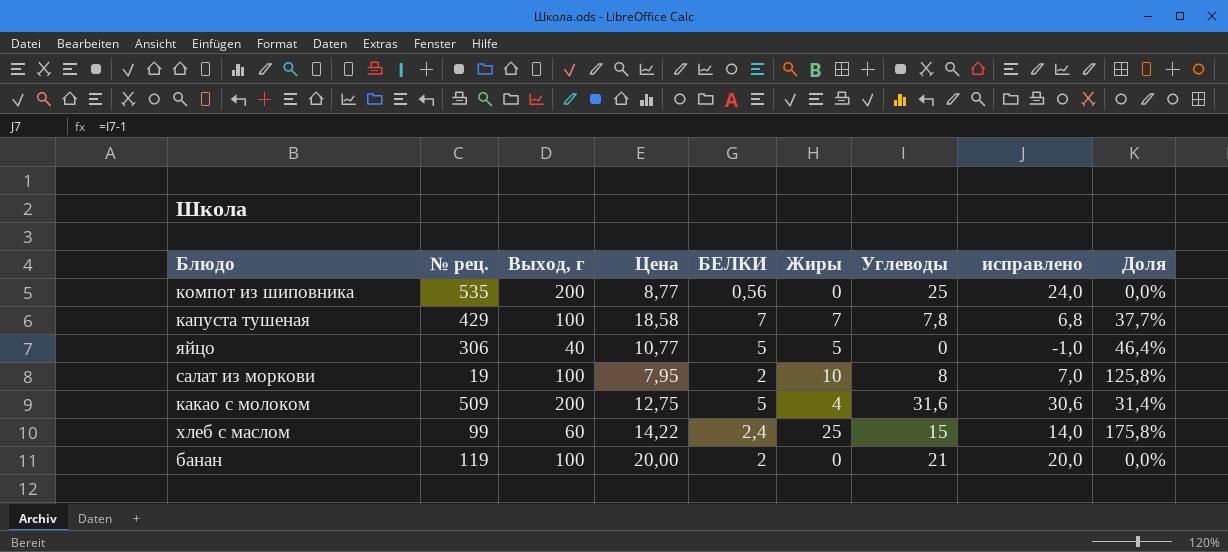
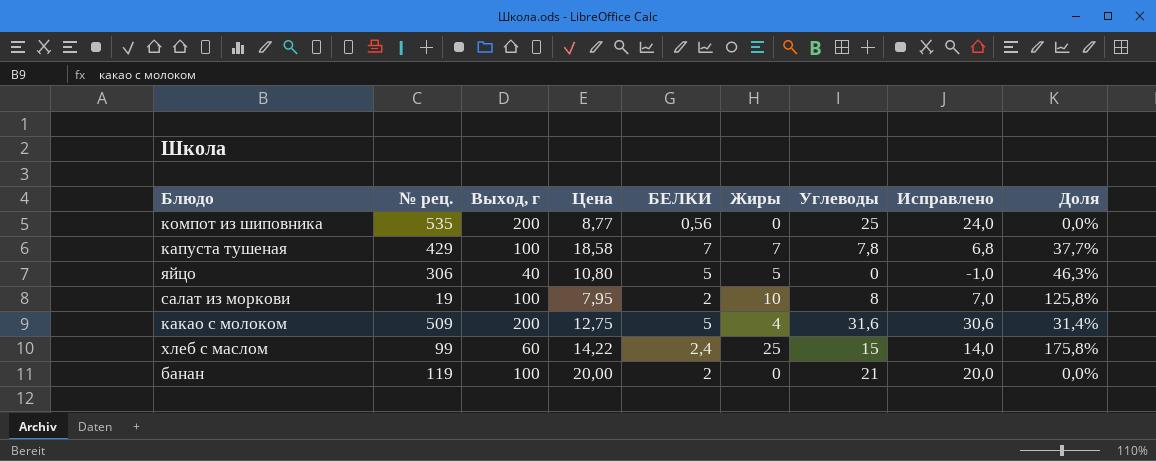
column name: исправлено -> Исправлено
яйцо | Цена: 10,77 -> 10,80
яйцо | Доля: 46,4% -> 46,3%

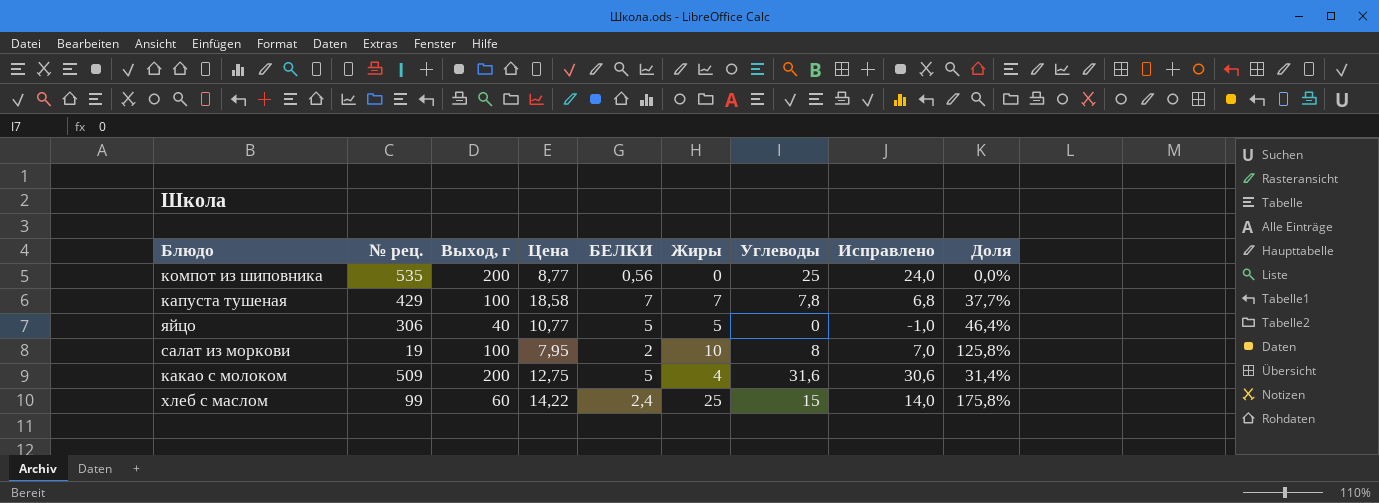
row банан: 119 | 100 | 20,00 | 2 | 0 | 21 | 20,0 | 0,0% -> none
яйцо | Цена: 10,80 -> 10,77
яйцо | Доля: 46,3% -> 46,4%

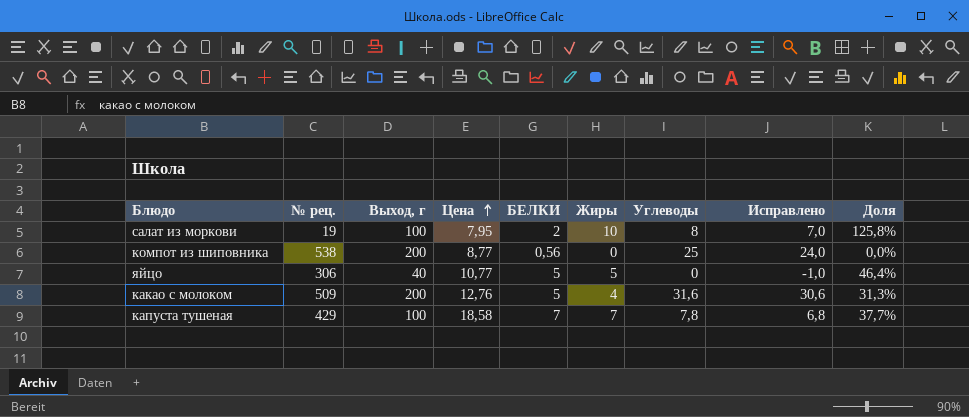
row order: none -> Цена ascending
row хлеб с маслом: 99 | 60 | 14,22 | 2,4 | 25 | 15 | 14,0 | 175,8% -> none
компот из шиповника | № рец.: 535 -> 538
какао с молоком | Цена: 12,75 -> 12,76
какао с молоком | Доля: 31,4% -> 31,3%

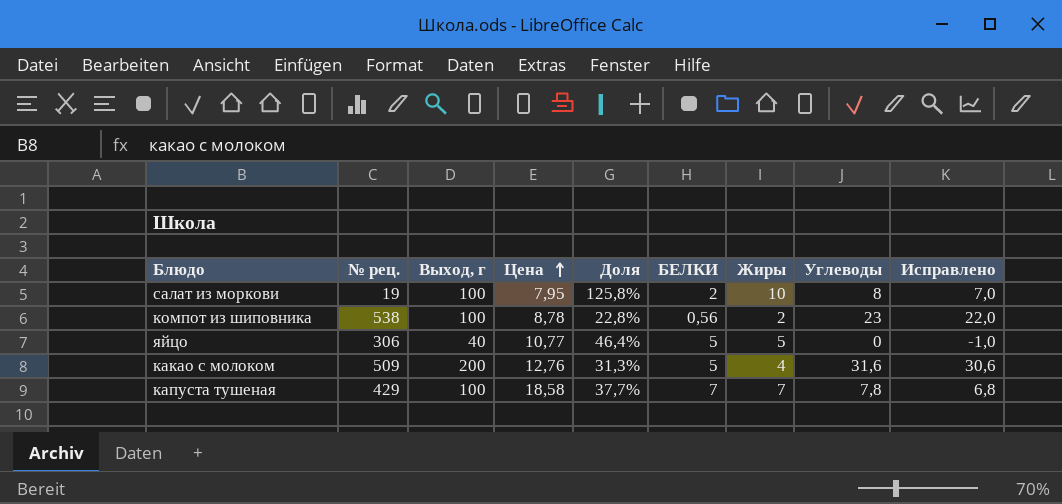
column Доля | position: 9 -> 5
компот из шиповника | Выход, г: 200 -> 100
компот из шиповника | Цена: 8,77 -> 8,78
компот из шиповника | Доля: 0,0% -> 22,8%
компот из шиповника | Жиры: 0 -> 2
компот из шиповника | Углеводы: 25 -> 23
компот из шиповника | Исправлено: 24,0 -> 22,0

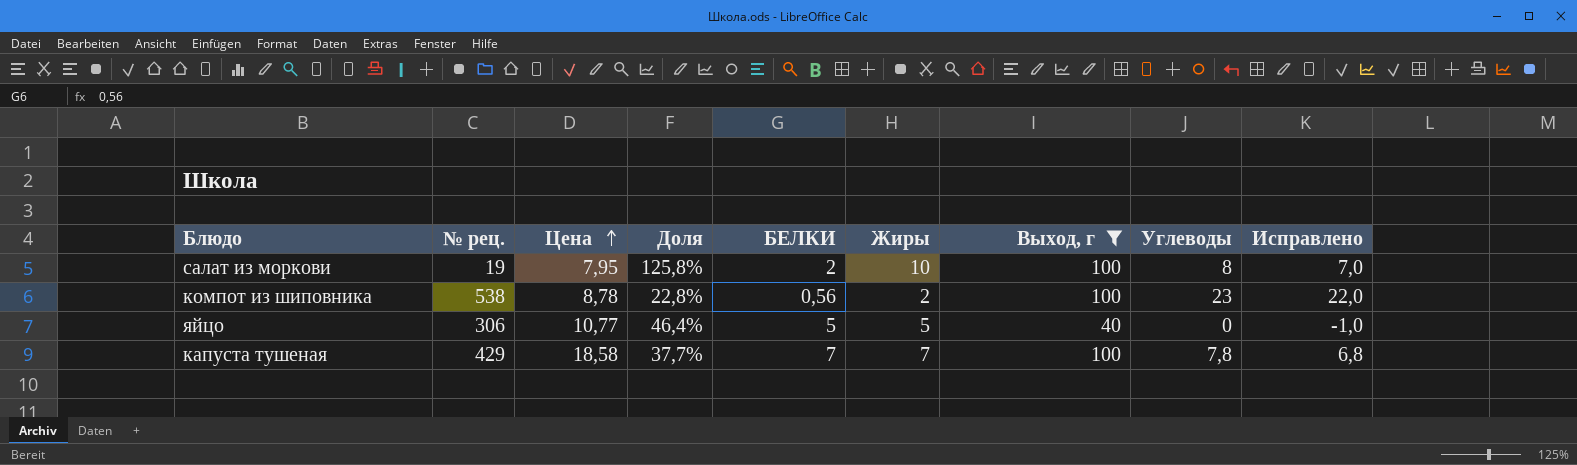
filter: none -> Выход, г != 200
column Выход, г | position: 3 -> 7

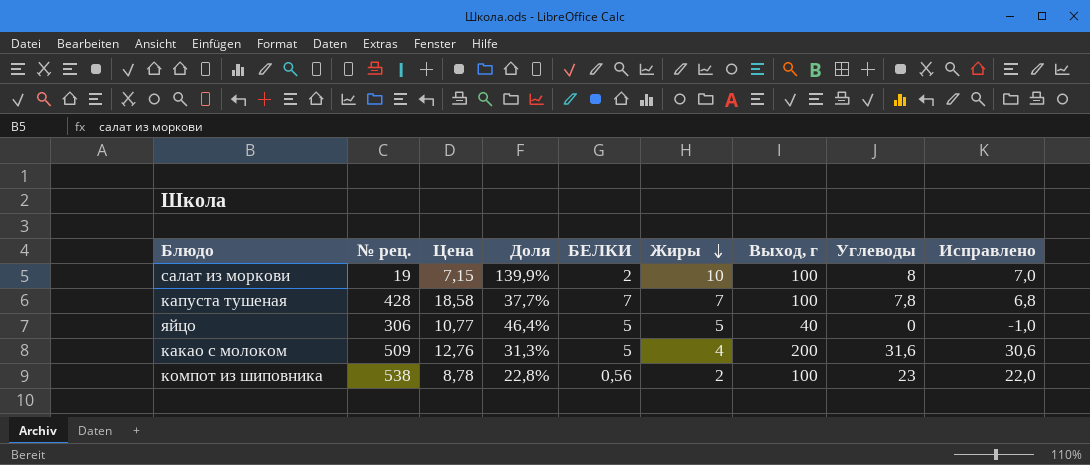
filter: Выход, г != 200 -> none
row order: Цена ascending -> Жиры descending
салат из моркови | Цена: 7,95 -> 7,15
салат из моркови | Доля: 125,8% -> 139,9%
капуста тушеная | № рец.: 429 -> 428

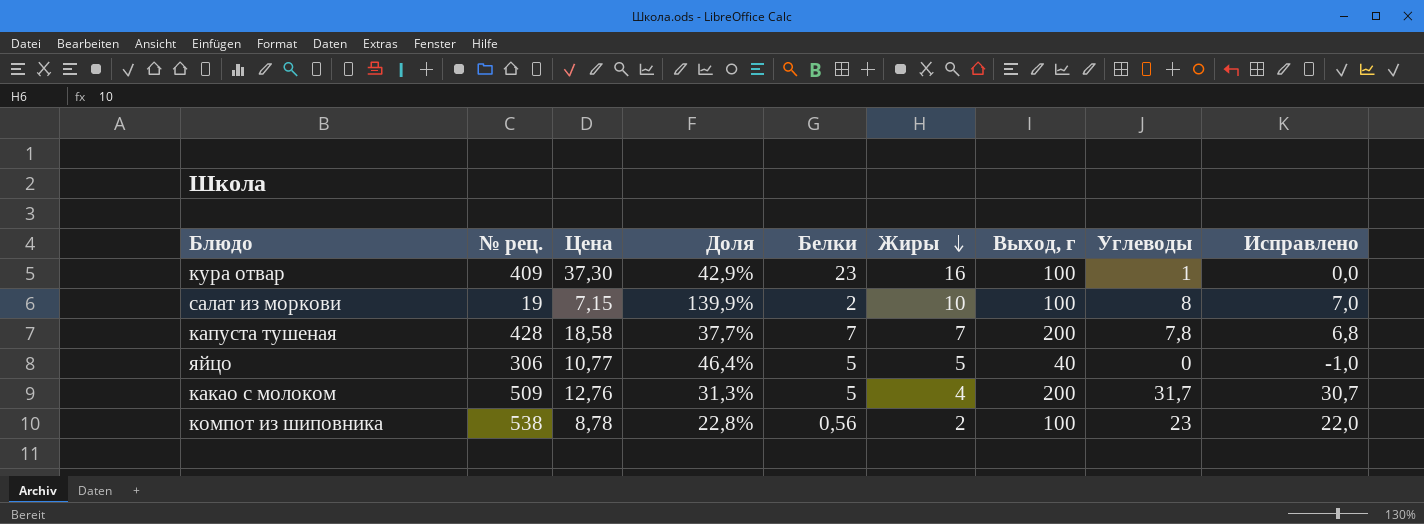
column name: БЕЛКИ -> Белки
row кура отвар: none -> 409 | 37,30 | 42,9% | 23 | 16 | 100 | 1 | 0,0
капуста тушеная | Выход, г: 100 -> 200
какао с молоком | Углеводы: 31,6 -> 31,7
какао с молоком | Исправлено: 30,6 -> 30,7

